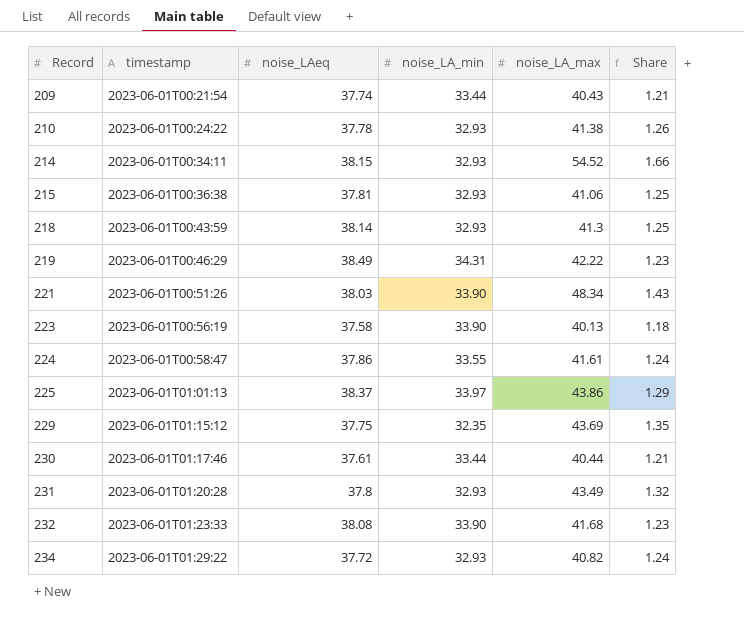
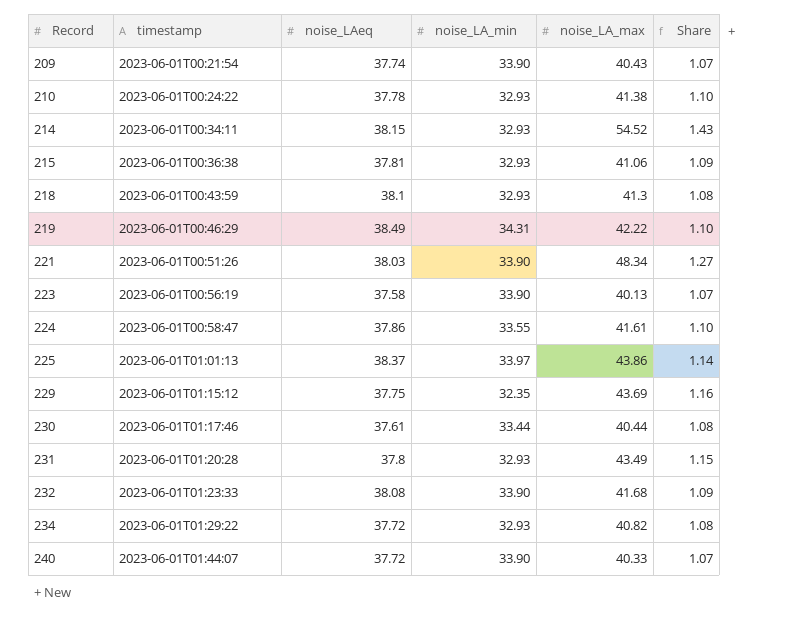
column Share | formula: [noise_LA_max] / [noise_LA_min] -> [noise_LA_max] / [noise_LAeq]
209 | noise_LA_min: 33.44 -> 33.90
218 | noise_LAeq: 38.14 -> 38.1
row 240: none -> 2023-06-01T01:44:07 | 37.72 | 33.90 | 40.33 | 1.07

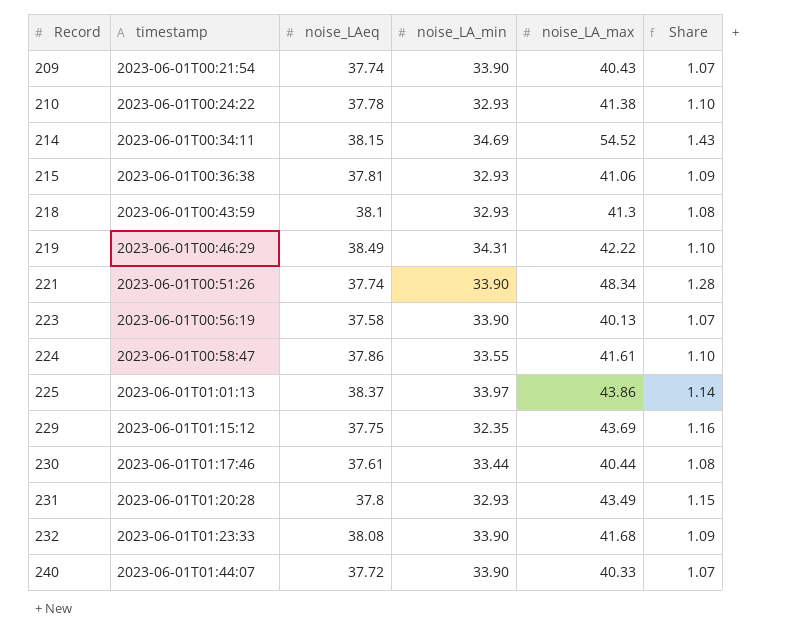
row 234: 2023-06-01T01:29:22 | 37.72 | 32.93 | 40.82 | 1.08 -> none
214 | noise_LA_min: 32.93 -> 34.69
221 | noise_LAeq: 38.03 -> 37.74
221 | Share: 1.27 -> 1.28

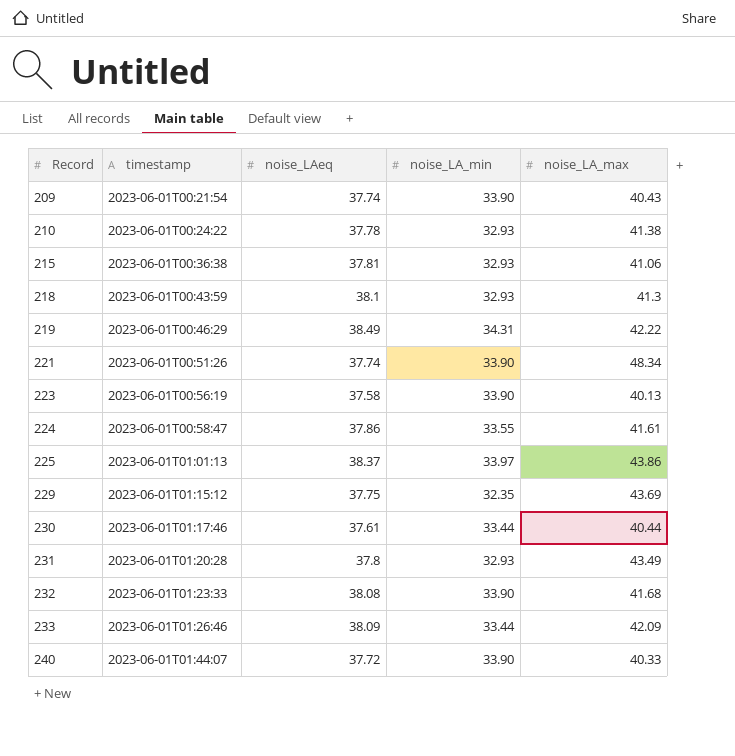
column Share | formula: [noise_LA_max] / [noise_LAeq] -> none
row 214: 2023-06-01T00:34:11 | 38.15 | 34.69 | 54.52 | 1.43 -> none
row 233: none -> 2023-06-01T01:26:46 | 38.09 | 33.44 | 42.09

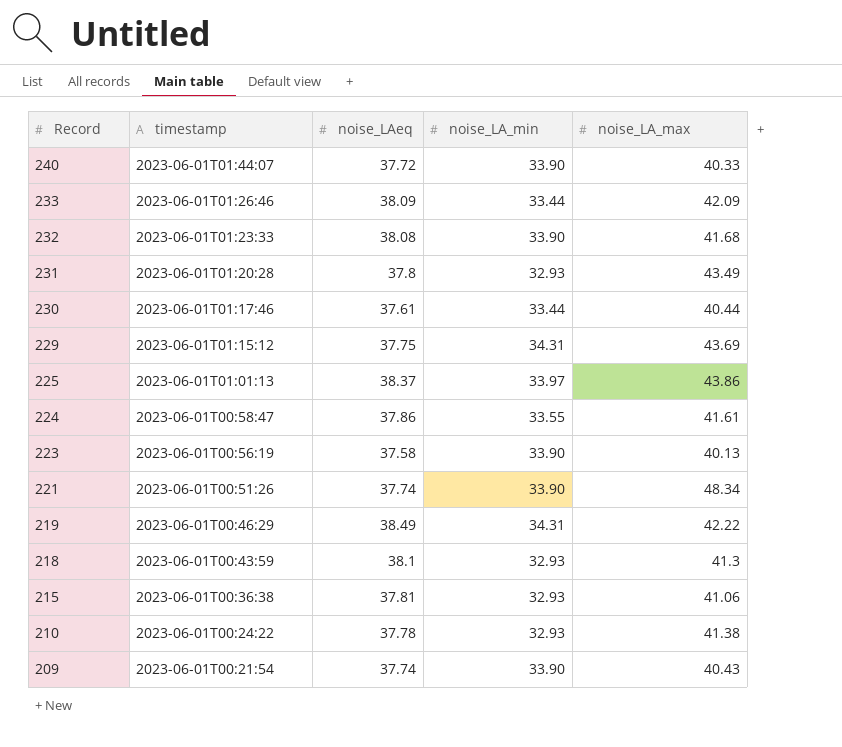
row order: Record ascending -> Record descending
229 | noise_LA_min: 32.35 -> 34.31

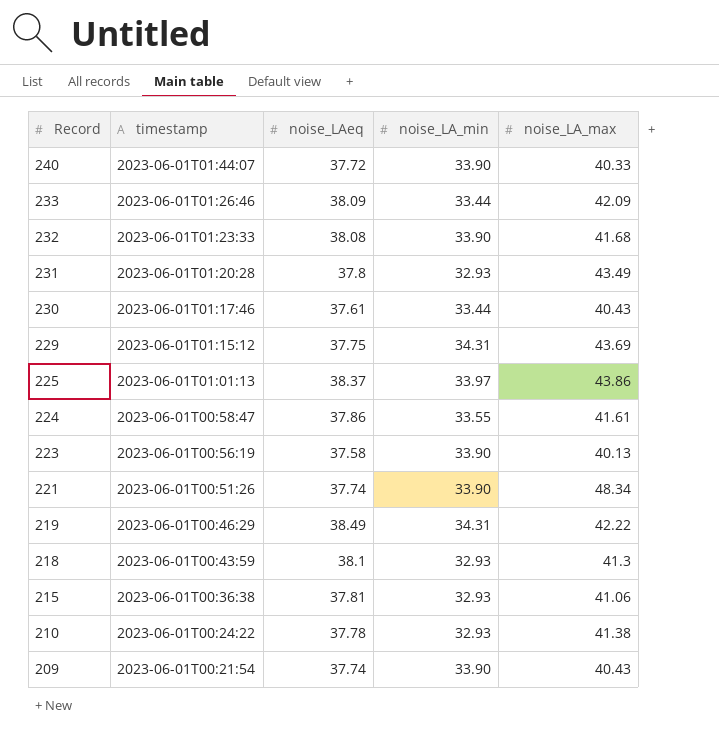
230 | noise_LA_max: 40.44 -> 40.43

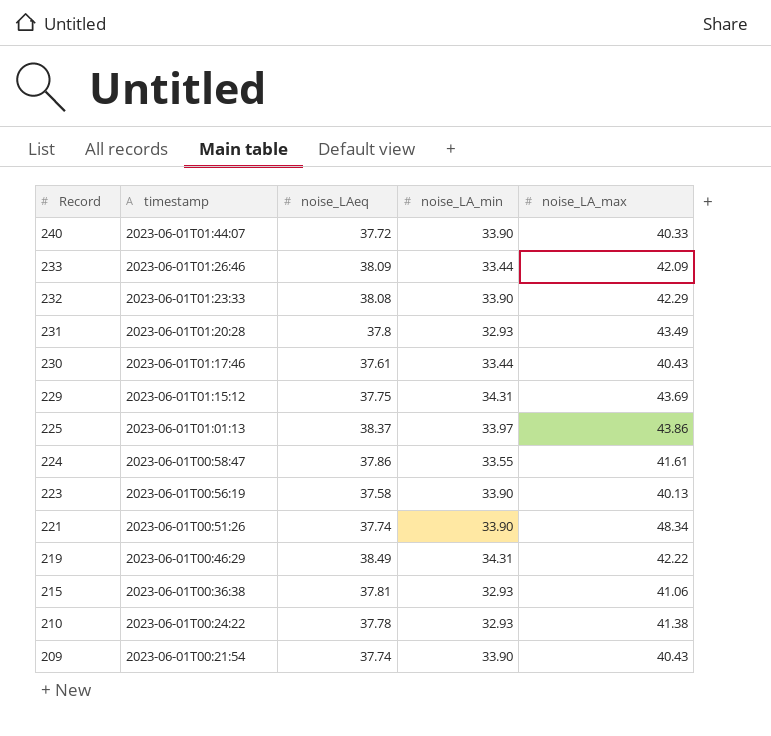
row 218: 2023-06-01T00:43:59 | 38.1 | 32.93 | 41.3 -> none
232 | noise_LA_max: 41.68 -> 42.29

